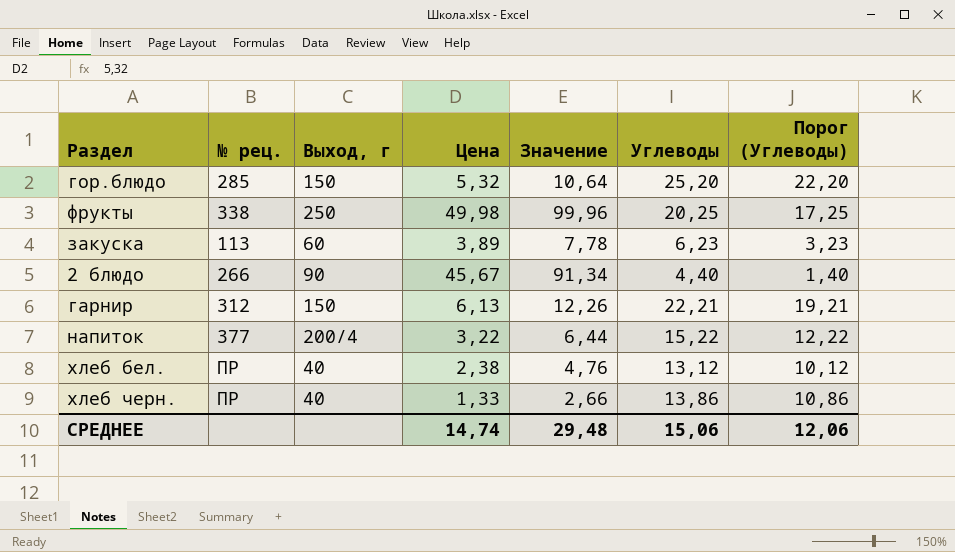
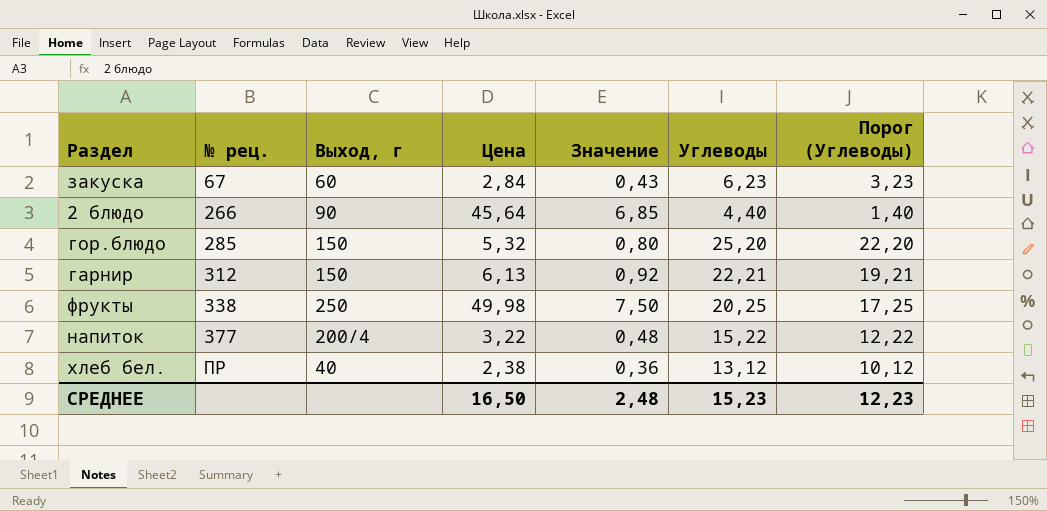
row order: none -> № рец. ascending
column Значение | formula: [Цена] * 2 -> [Цена] * 0,15
row хлеб черн.: ПР | 40 | 1,33 | 2,66 | 13,86 | 10,86 -> none
закуска | № рец.: 113 -> 67
закуска | Цена: 3,89 -> 2,84
2 блюдо | Цена: 45,67 -> 45,64
СРЕДНЕЕ | Цена: 14,74 -> 16,50
СРЕДНЕЕ | Значение: 29,48 -> 2,48
СРЕДНЕЕ | Углеводы: 15,06 -> 15,23
СРЕДНЕЕ | Порог (Углеводы): 12,06 -> 12,23

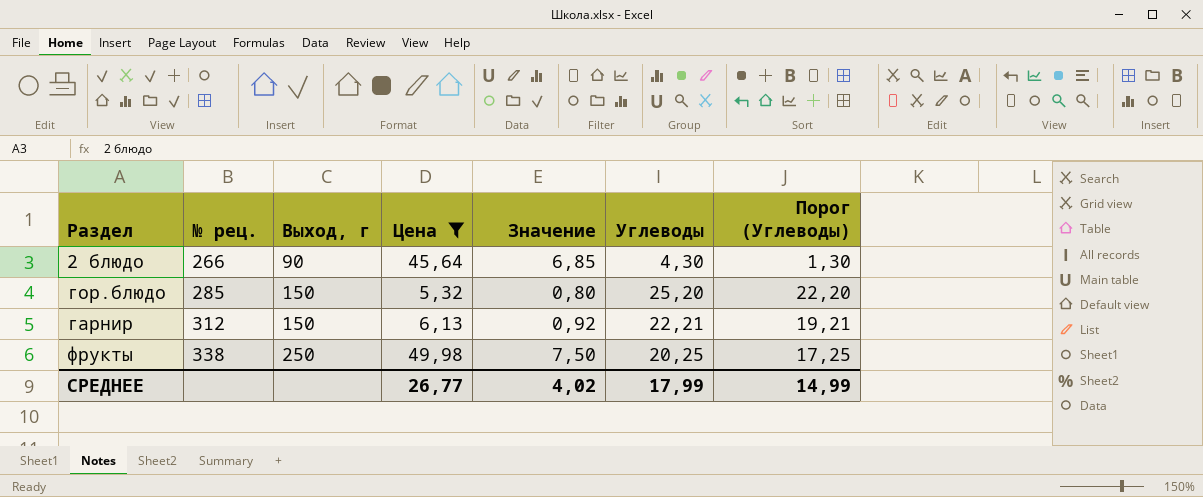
filter: none -> Цена >= 5,32
2 блюдо | Углеводы: 4,40 -> 4,30
2 блюдо | Порог (Углеводы): 1,40 -> 1,30
СРЕДНЕЕ | Цена: 16,50 -> 26,77
СРЕДНЕЕ | Значение: 2,48 -> 4,02
СРЕДНЕЕ | Углеводы: 15,23 -> 17,99
СРЕДНЕЕ | Порог (Углеводы): 12,23 -> 14,99

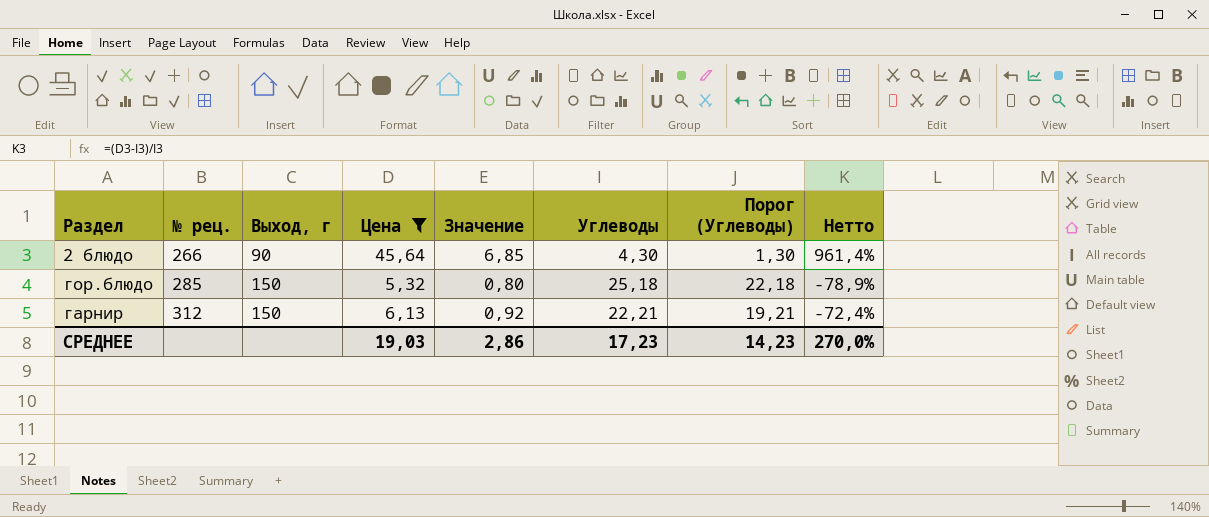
column Нетто | formula: none -> ([Цена] - [Углеводы]) / [Углеводы]
row фрукты: 338 | 250 | 49,98 | 7,50 | 20,25 | 17,25 -> none
гор.блюдо | Углеводы: 25,20 -> 25,18
гор.блюдо | Порог (Углеводы): 22,20 -> 22,18
СРЕДНЕЕ | Цена: 26,77 -> 19,03
СРЕДНЕЕ | Значение: 4,02 -> 2,86
СРЕДНЕЕ | Углеводы: 17,99 -> 17,23
СРЕДНЕЕ | Порог (Углеводы): 14,99 -> 14,23

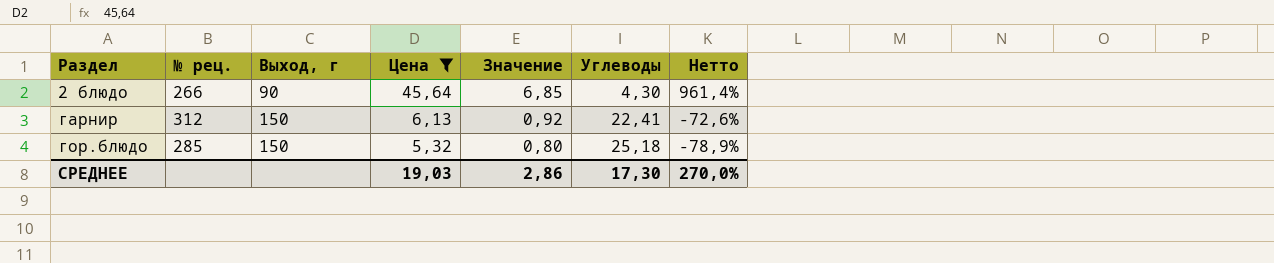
row order: № рец. ascending -> Раздел ascending
column Порог (Углеводы) | formula: [Углеводы] - 3 -> none
гарнир | Углеводы: 22,21 -> 22,41
гарнир | Нетто: -72,4% -> -72,6%
СРЕДНЕЕ | Углеводы: 17,23 -> 17,30

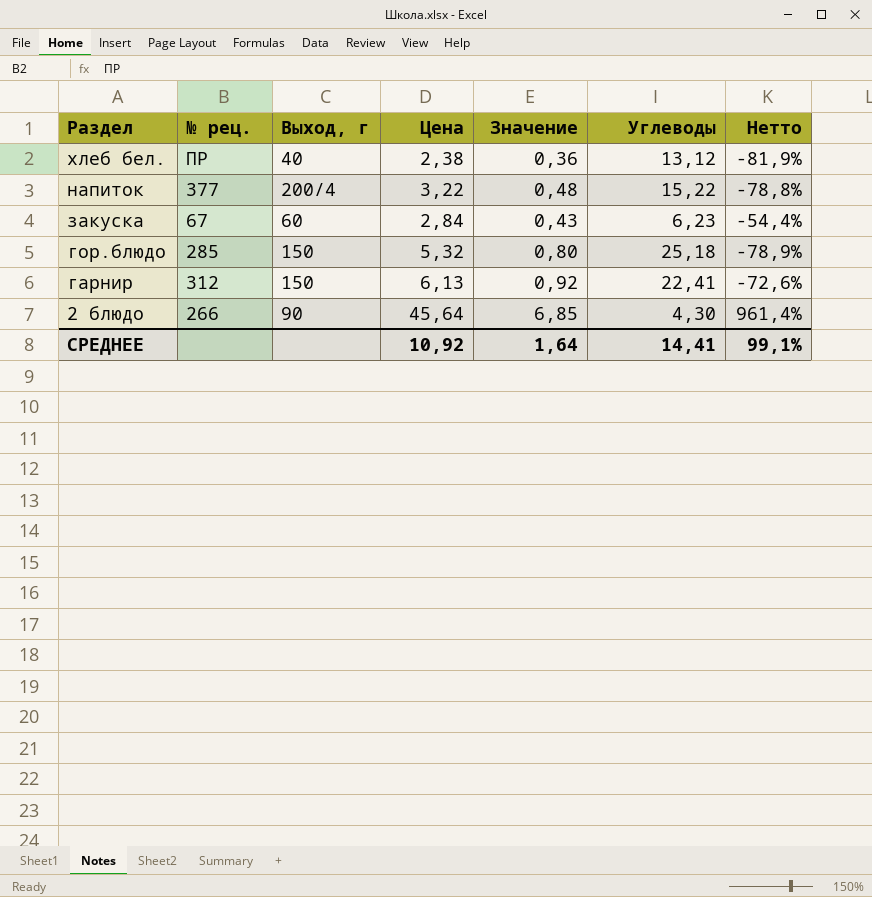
filter: Цена >= 5,32 -> none
row order: Раздел ascending -> Раздел descending
СРЕДНЕЕ | Цена: 19,03 -> 10,92
СРЕДНЕЕ | Значение: 2,86 -> 1,64
СРЕДНЕЕ | Углеводы: 17,30 -> 14,41
СРЕДНЕЕ | Нетто: 270,0% -> 99,1%

